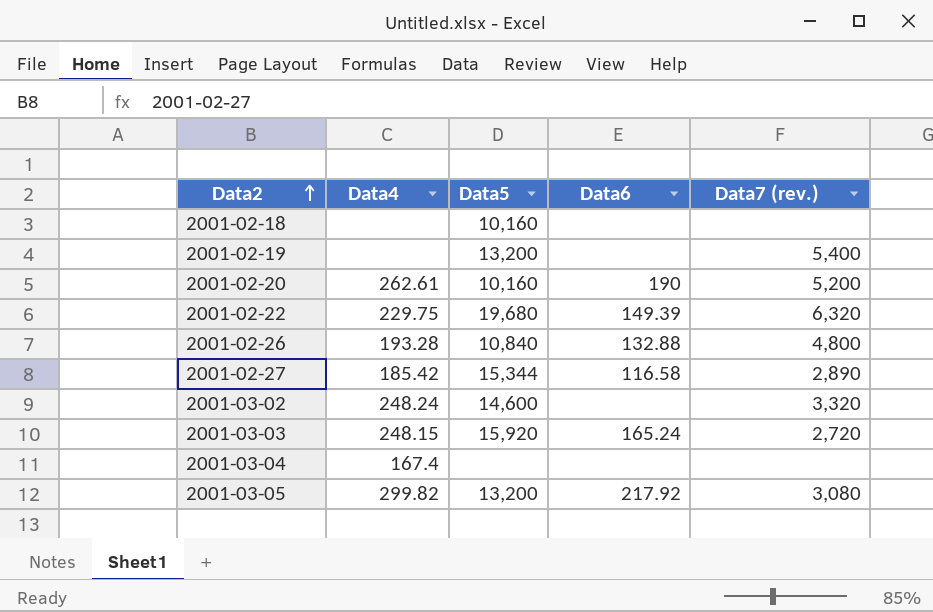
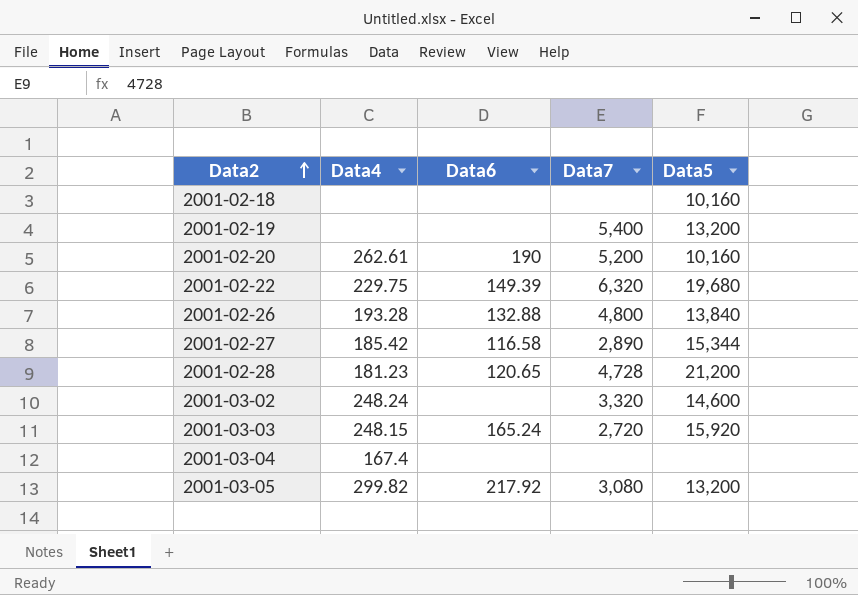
column name: Data7 (rev.) -> Data7
column Data5 | position: 3 -> 5
2001-02-26 | Data5: 10,840 -> 13,840
row 2001-02-28: none -> 181.23 | 120.65 | 4,728 | 21,200

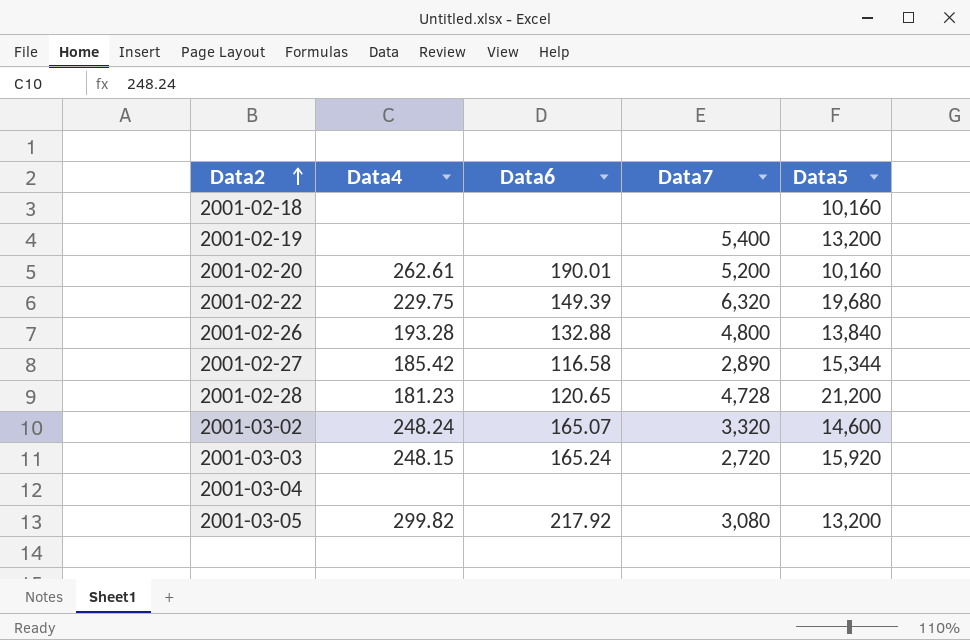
2001-02-20 | Data6: 190 -> 190.01
2001-03-02 | Data6: none -> 165.07
2001-03-04 | Data4: 167.4 -> none

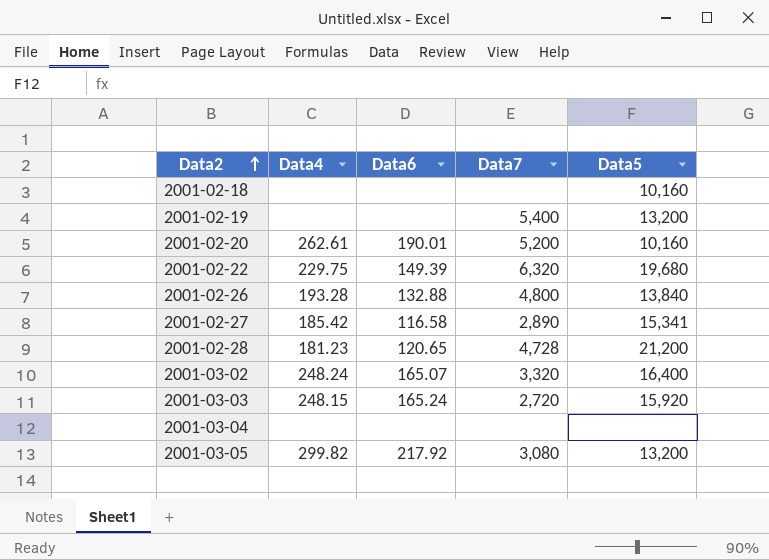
2001-02-27 | Data5: 15,344 -> 15,341
2001-03-02 | Data5: 14,600 -> 16,400

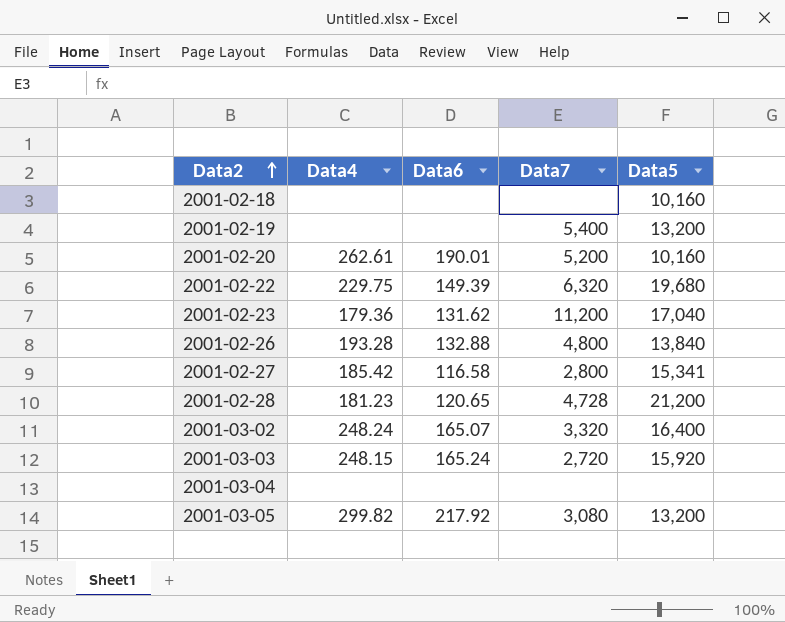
row 2001-02-23: none -> 179.36 | 131.62 | 11,200 | 17,040
2001-02-27 | Data7: 2,890 -> 2,800

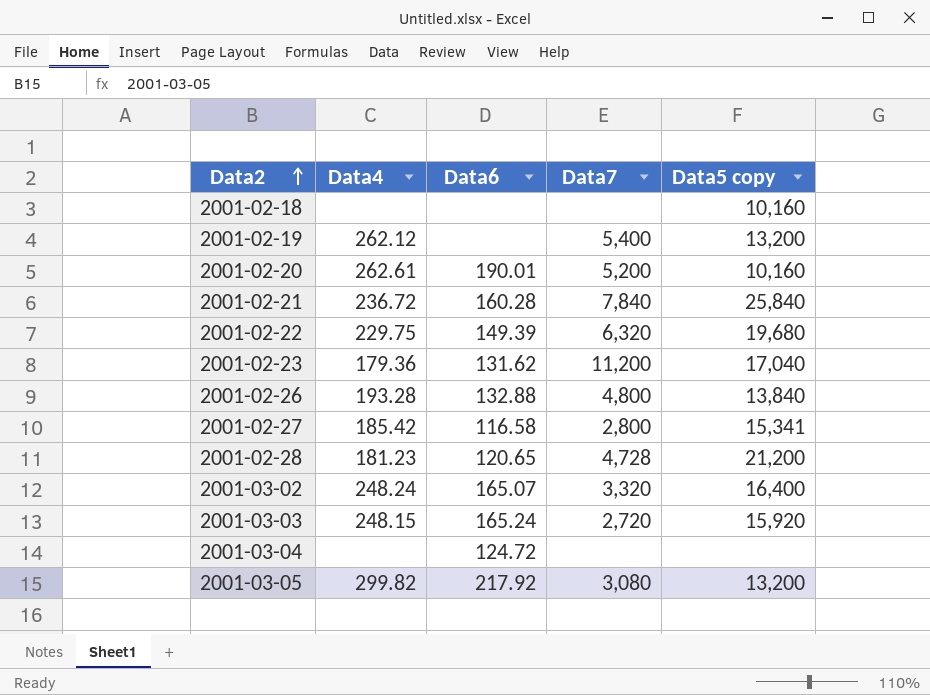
column name: Data5 -> Data5 copy
2001-02-19 | Data4: none -> 262.12
row 2001-02-21: none -> 236.72 | 160.28 | 7,840 | 25,840
2001-03-04 | Data6: none -> 124.72

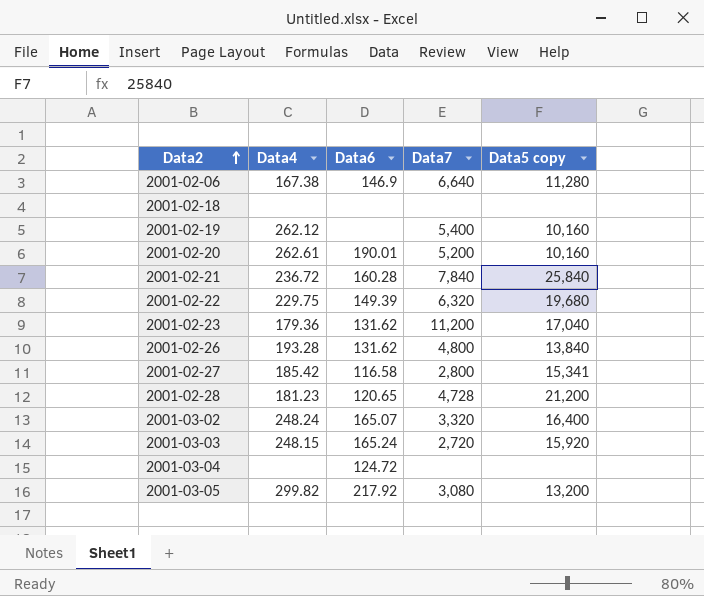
row 2001-02-06: none -> 167.38 | 146.9 | 6,640 | 11,280
2001-02-18 | Data5 copy: 10,160 -> none
2001-02-19 | Data5 copy: 13,200 -> 10,160
2001-02-26 | Data6: 132.88 -> 131.62

